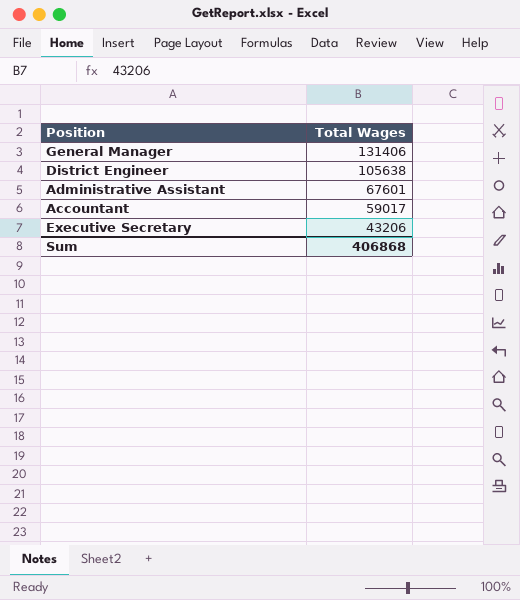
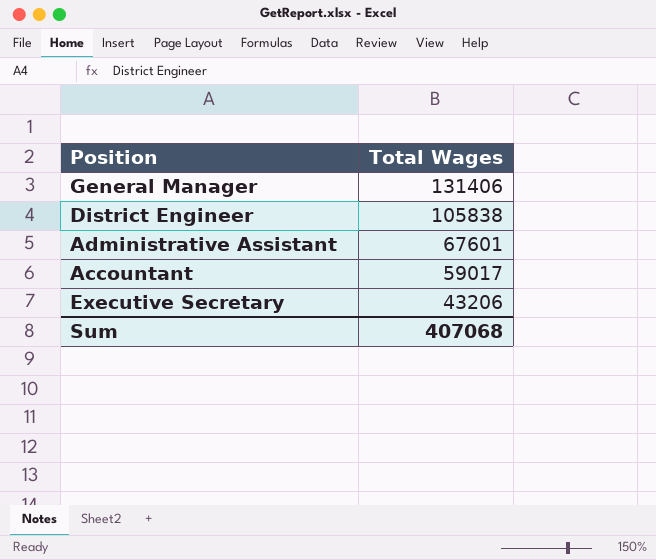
District Engineer | Total Wages: 105638 -> 105838
Sum | Total Wages: 406868 -> 407068

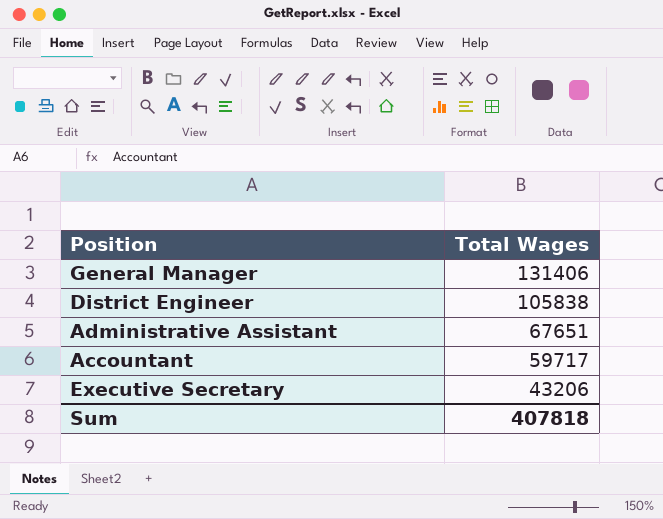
Administrative Assistant | Total Wages: 67601 -> 67651
Accountant | Total Wages: 59017 -> 59717
Sum | Total Wages: 407068 -> 407818

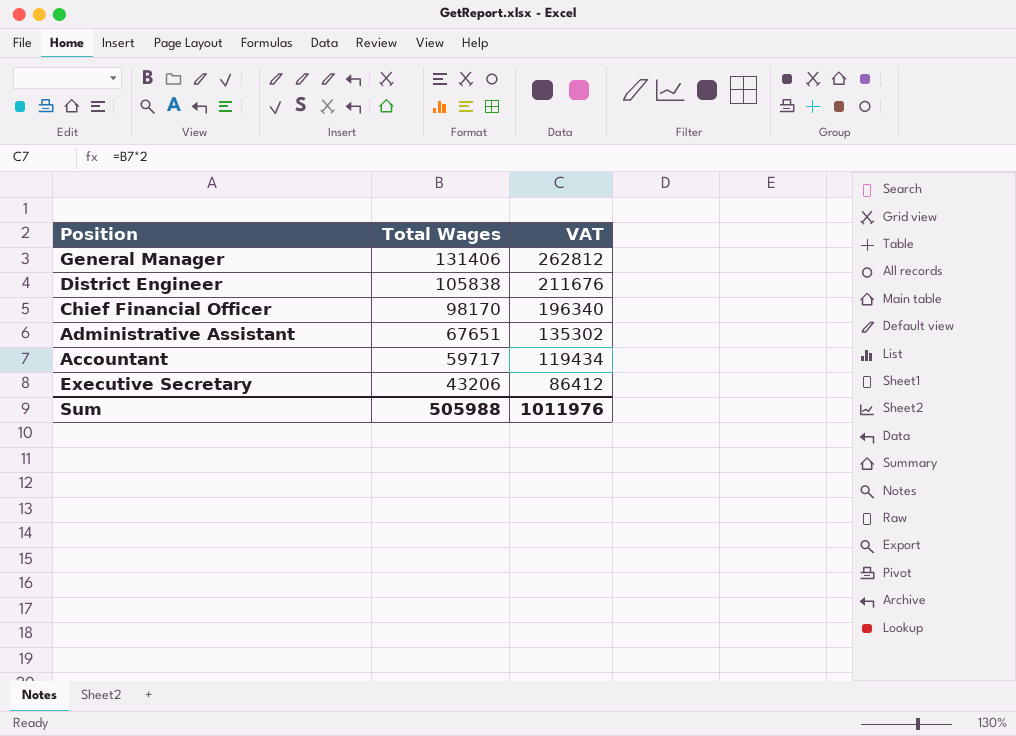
column VAT | formula: none -> [Total Wages] * 2
row Chief Financial Officer: none -> 98170 | 196340
Sum | Total Wages: 407818 -> 505988

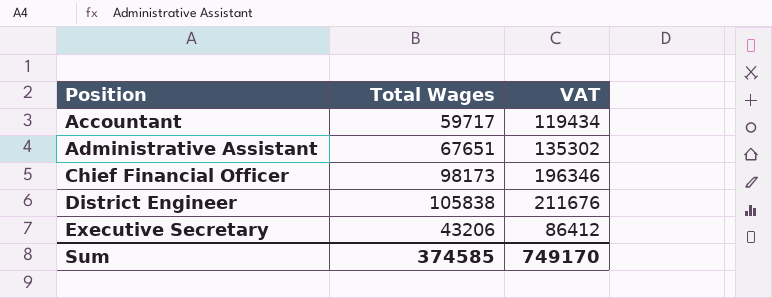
row order: Total Wages descending -> Position ascending
row General Manager: 131406 | 262812 -> none
Chief Financial Officer | Total Wages: 98170 -> 98173
Chief Financial Officer | VAT: 196340 -> 196346
Sum | Total Wages: 505988 -> 374585
Sum | VAT: 1011976 -> 749170

